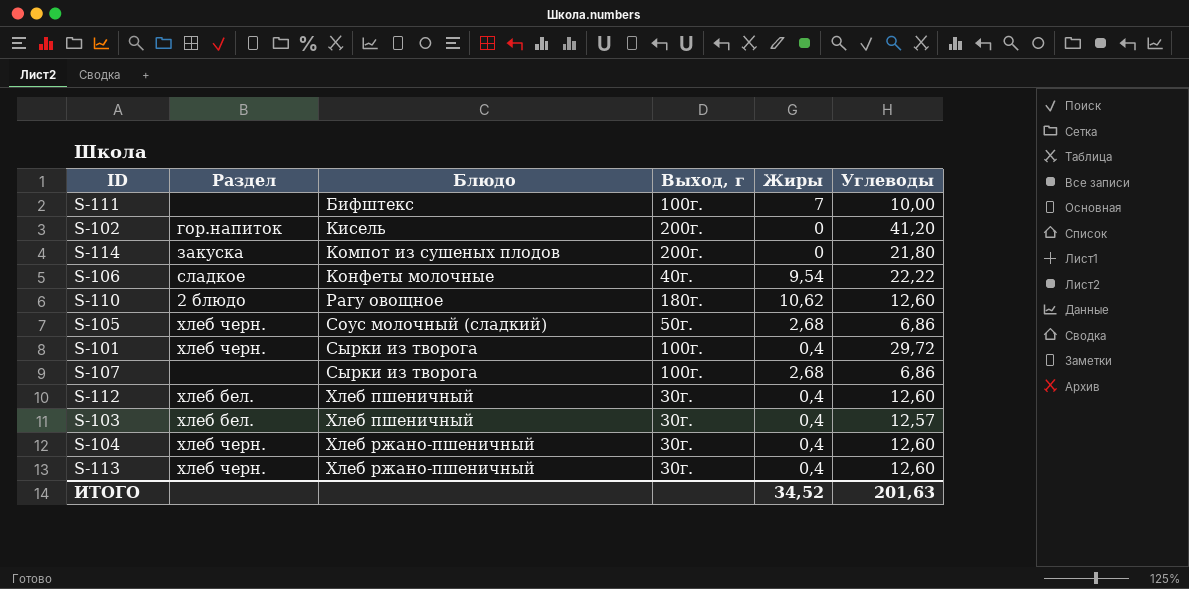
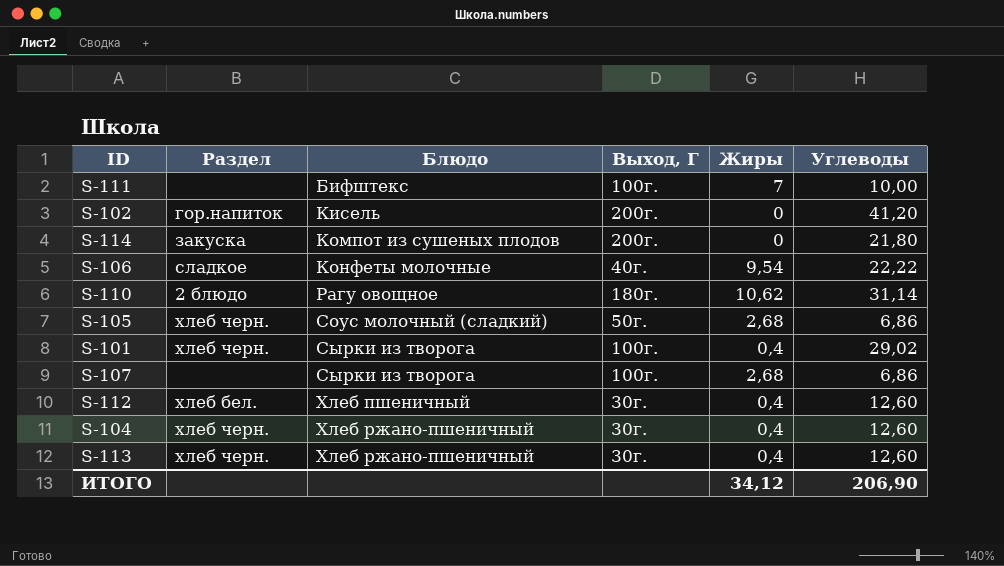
column name: Выход, г -> Выход, Г
row S-103: хлеб бел. | Хлеб пшеничный | 30г. | 0,4 | 12,57 -> none
S-110 | Углеводы: 12,60 -> 31,14
S-101 | Углеводы: 29,72 -> 29,02
ИТОГО | Жиры: 34,52 -> 34,12
ИТОГО | Углеводы: 201,63 -> 206,90

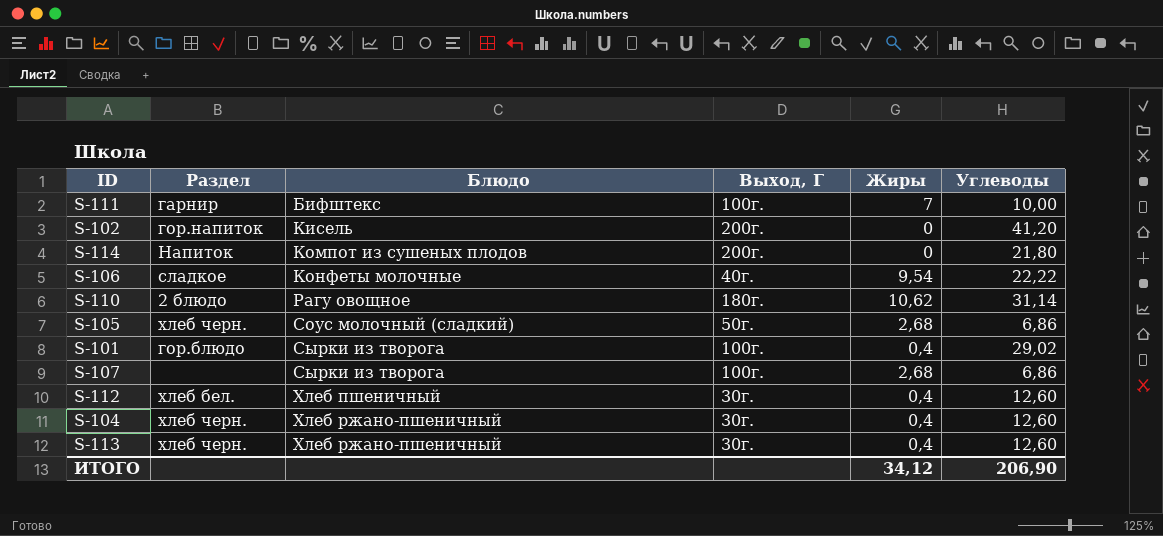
S-111 | Раздел: none -> гарнир
S-114 | Раздел: закуска -> Напиток
S-101 | Раздел: хлеб черн. -> гор.блюдо

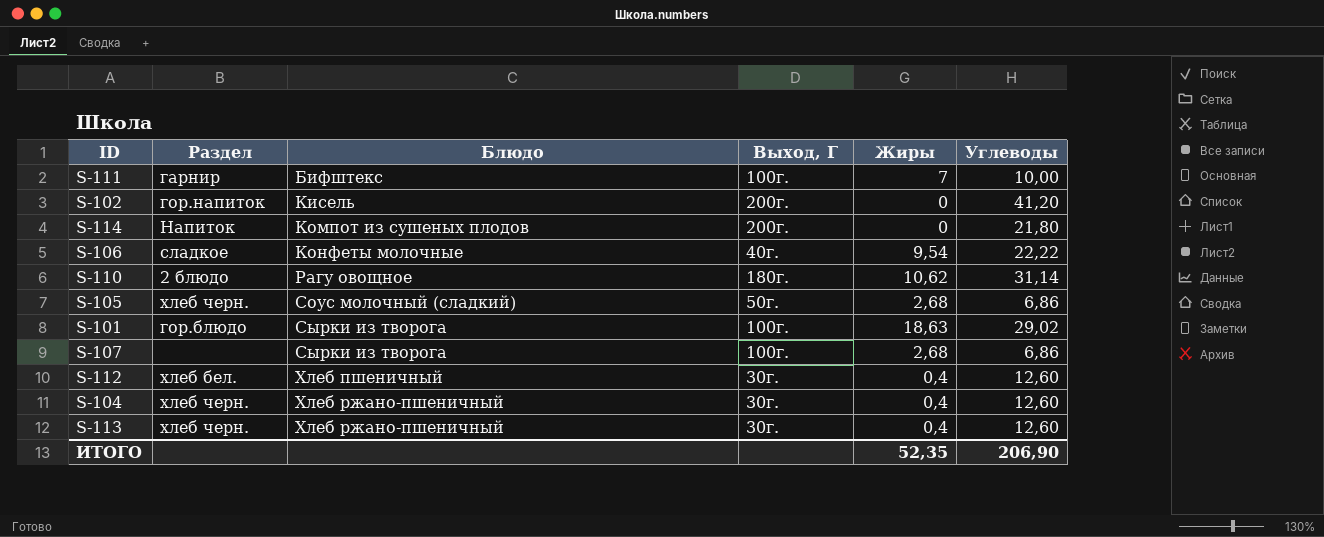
S-101 | Жиры: 0,4 -> 18,63
ИТОГО | Жиры: 34,12 -> 52,35

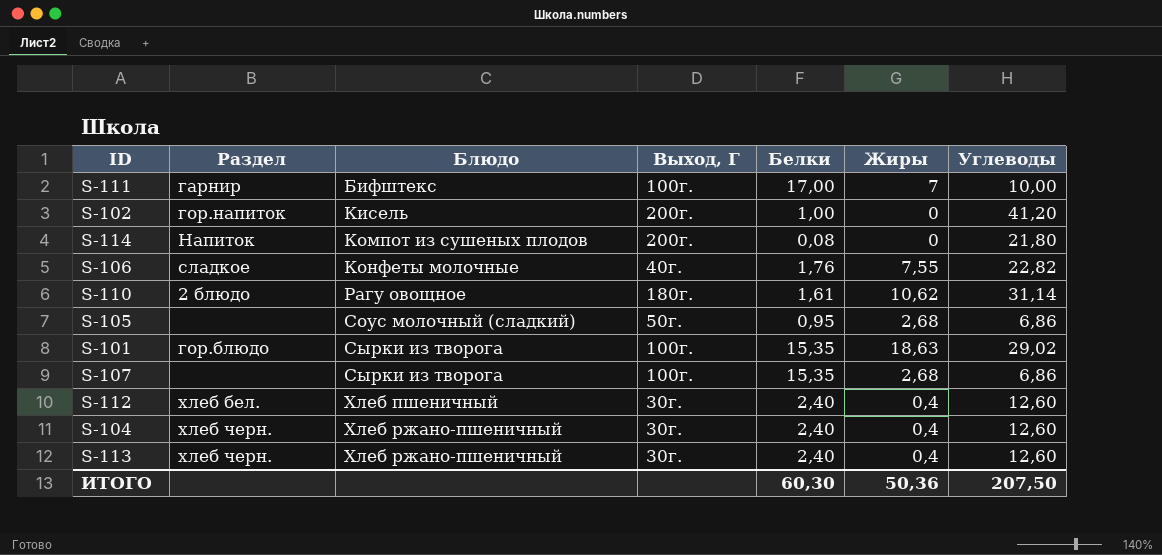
column Белки | position: none -> 5
S-106 | Жиры: 9,54 -> 7,55
S-106 | Углеводы: 22,22 -> 22,82
S-105 | Раздел: хлеб черн. -> none
ИТОГО | Жиры: 52,35 -> 50,36
ИТОГО | Углеводы: 206,90 -> 207,50

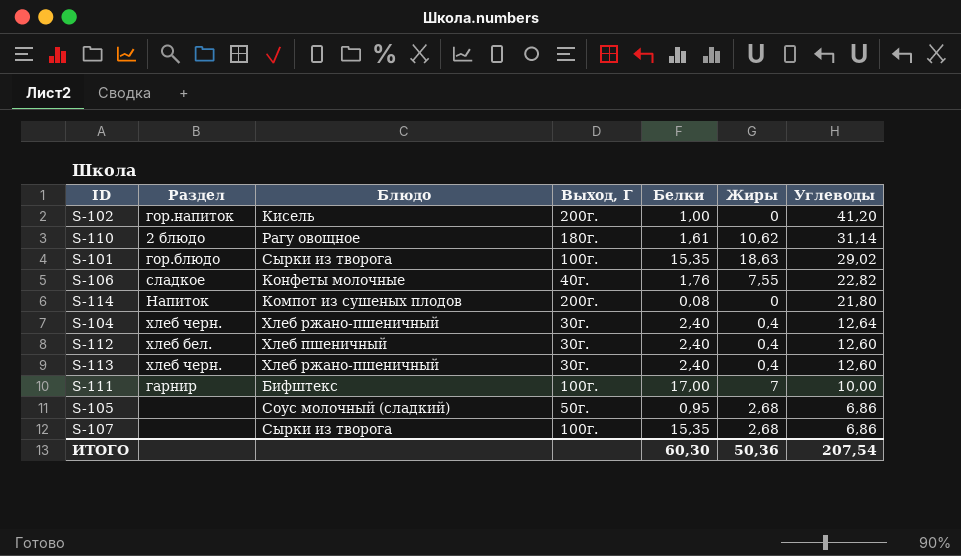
row order: Блюдо ascending -> Углеводы descending
S-104 | Углеводы: 12,60 -> 12,64
ИТОГО | Углеводы: 207,50 -> 207,54

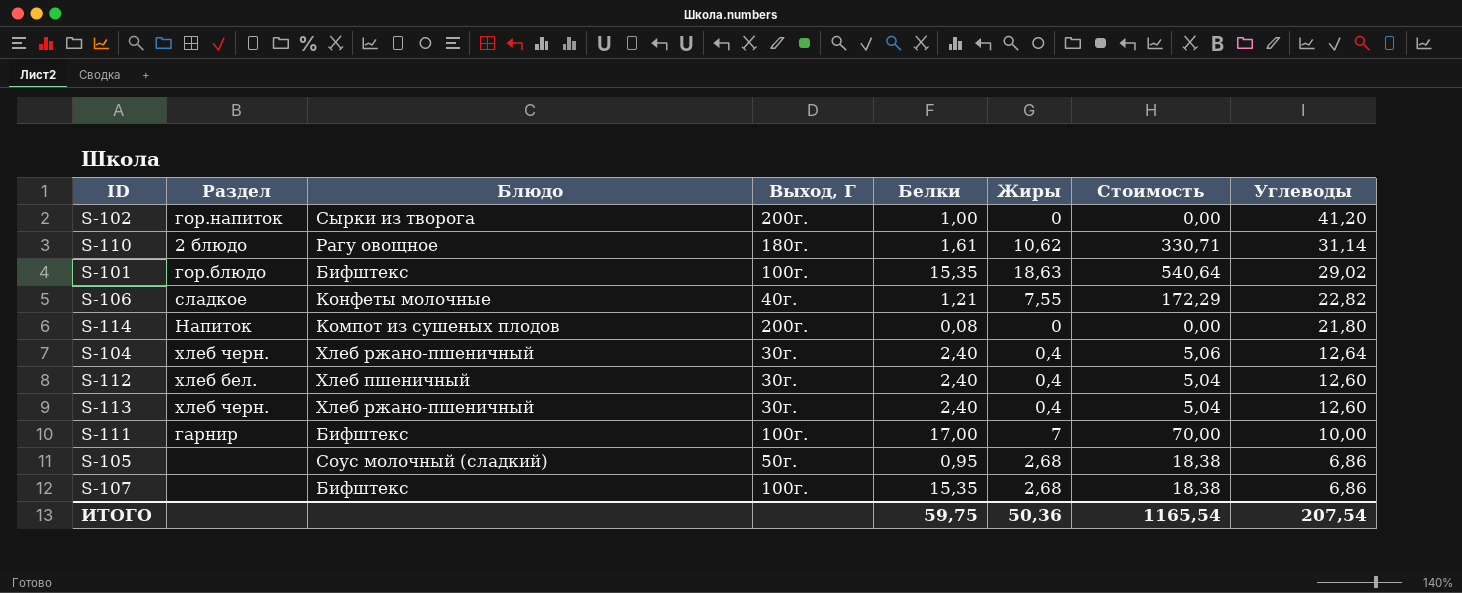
column Стоимость | formula: none -> [Жиры] * [Углеводы]
S-102 | Блюдо: Кисель -> Сырки из творога
S-101 | Блюдо: Сырки из творога -> Бифштекс
S-106 | Белки: 1,76 -> 1,21
S-107 | Блюдо: Сырки из творога -> Бифштекс
ИТОГО | Белки: 60,30 -> 59,75

